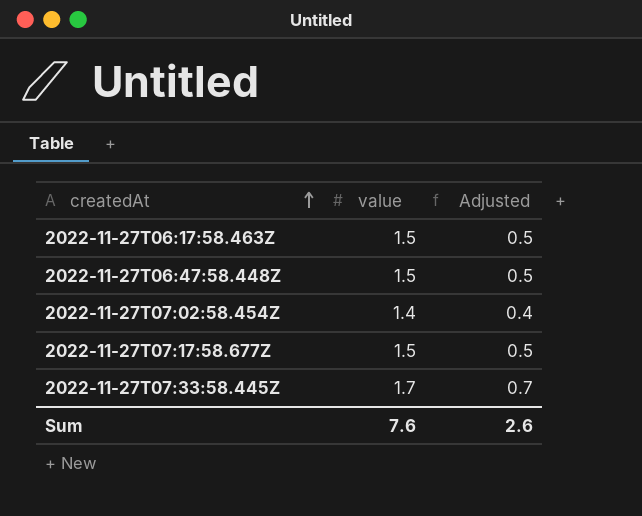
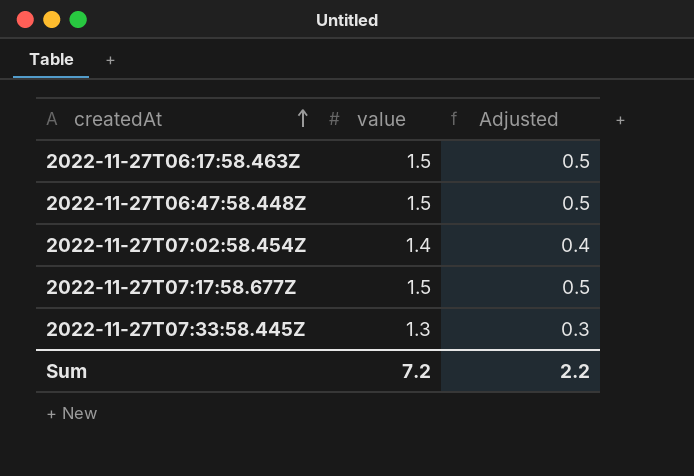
2022-11-27T07:33:58.445Z | value: 1.7 -> 1.3
2022-11-27T07:33:58.445Z | Adjusted: 0.7 -> 0.3
Sum | value: 7.6 -> 7.2
Sum | Adjusted: 2.6 -> 2.2

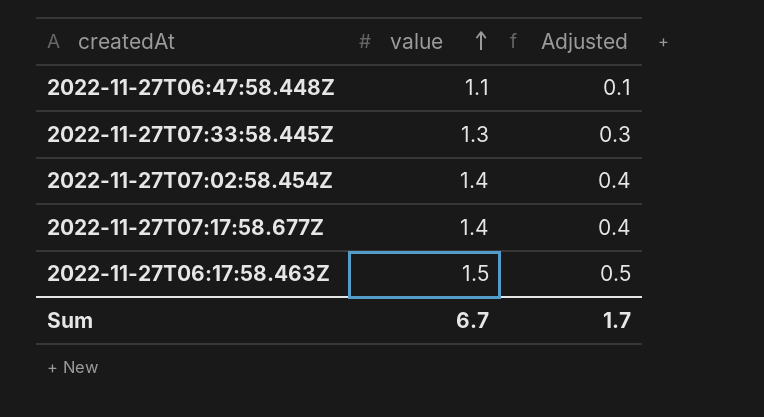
row order: createdAt ascending -> value ascending
2022-11-27T06:47:58.448Z | value: 1.5 -> 1.1
2022-11-27T06:47:58.448Z | Adjusted: 0.5 -> 0.1
2022-11-27T07:17:58.677Z | value: 1.5 -> 1.4
2022-11-27T07:17:58.677Z | Adjusted: 0.5 -> 0.4
Sum | value: 7.2 -> 6.7
Sum | Adjusted: 2.2 -> 1.7

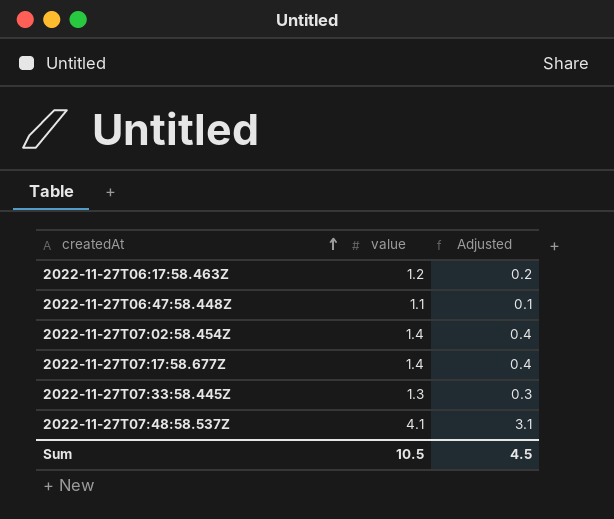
row order: value ascending -> createdAt ascending
2022-11-27T06:17:58.463Z | value: 1.5 -> 1.2
2022-11-27T06:17:58.463Z | Adjusted: 0.5 -> 0.2
row 2022-11-27T07:48:58.537Z: none -> 4.1 | 3.1
Sum | value: 6.7 -> 10.5
Sum | Adjusted: 1.7 -> 4.5

